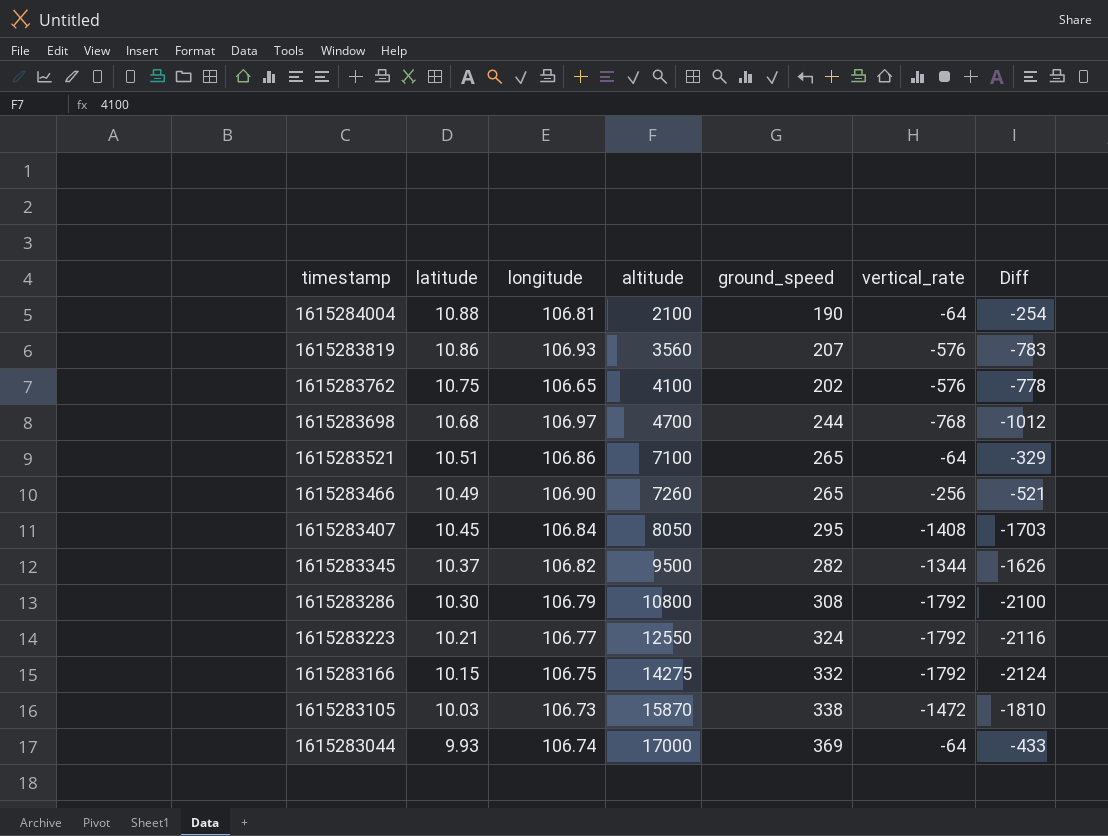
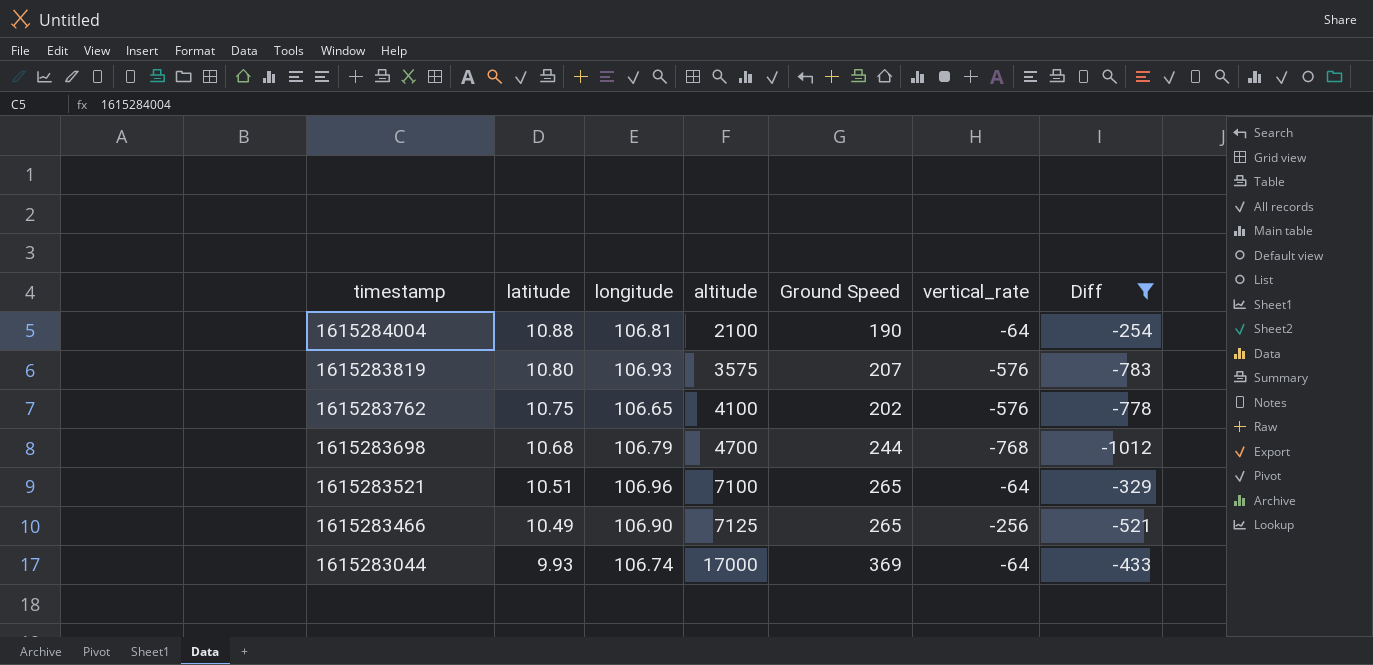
filter: none -> Diff >= -1012
column name: ground_speed -> Ground Speed
1615283819 | latitude: 10.86 -> 10.80
1615283819 | altitude: 3560 -> 3575
1615283698 | longitude: 106.97 -> 106.79
1615283521 | longitude: 106.86 -> 106.96
1615283466 | altitude: 7260 -> 7125

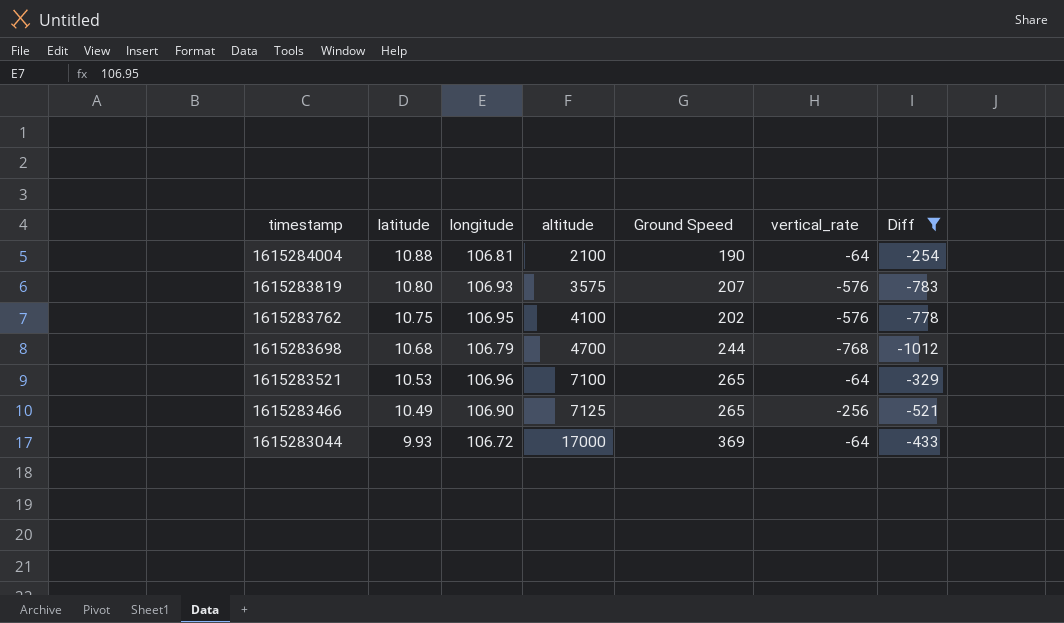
1615283762 | longitude: 106.65 -> 106.95
1615283521 | latitude: 10.51 -> 10.53
1615283044 | longitude: 106.74 -> 106.72

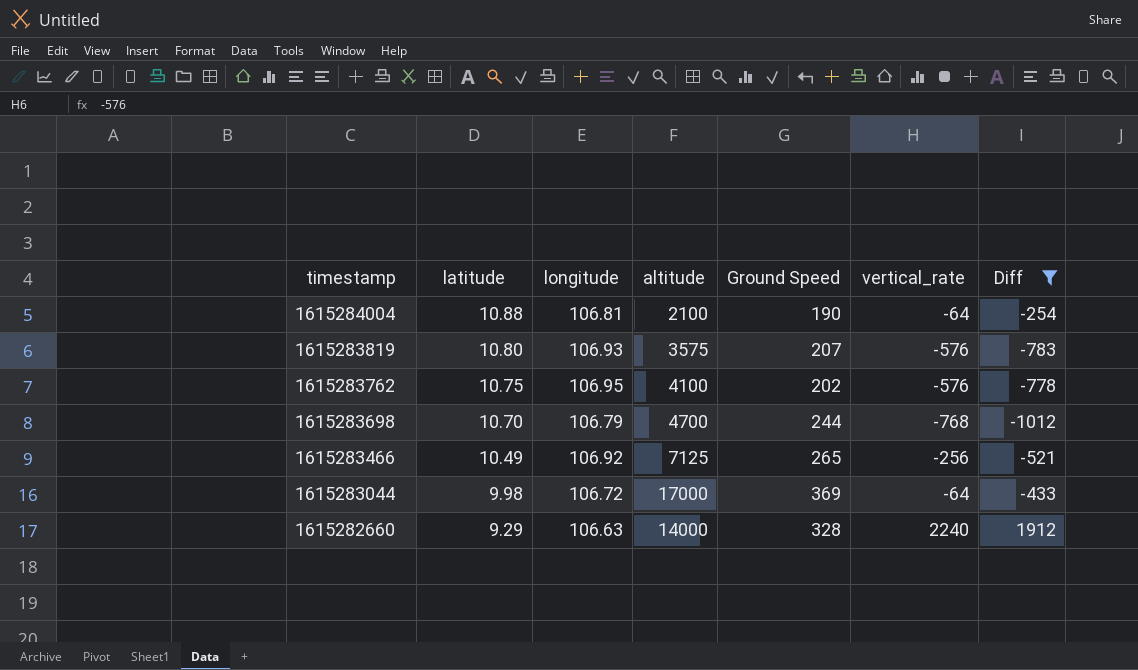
row 1615283521: 10.53 | 106.96 | 7100 | 265 | -64 | -329 -> none
1615283698 | latitude: 10.68 -> 10.70
1615283466 | longitude: 106.90 -> 106.92
1615283044 | latitude: 9.93 -> 9.98
row 1615282660: none -> 9.29 | 106.63 | 14000 | 328 | 2240 | 1912

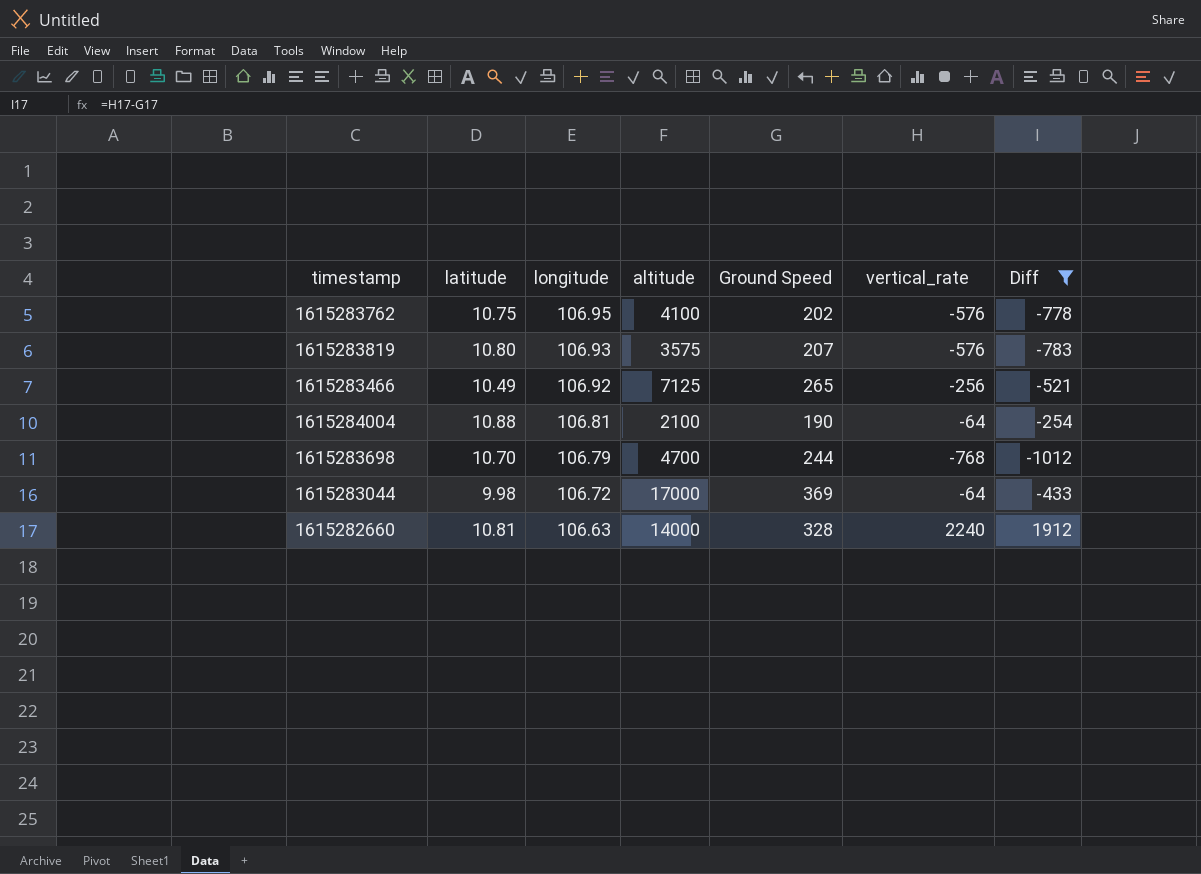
row order: timestamp descending -> longitude descending
1615282660 | latitude: 9.29 -> 10.81

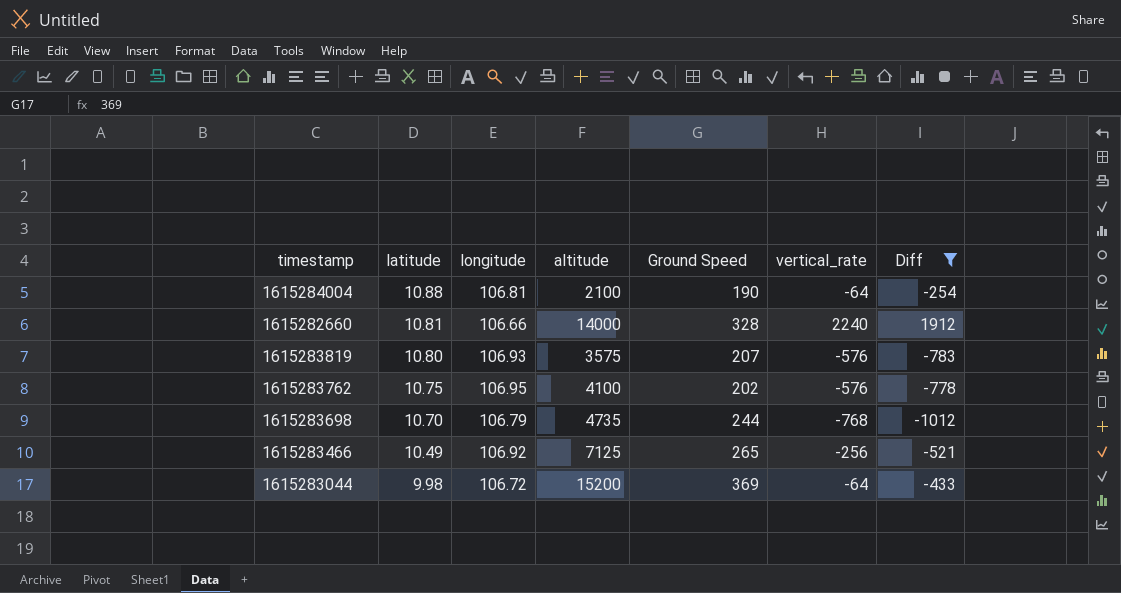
row order: longitude descending -> latitude descending
1615282660 | longitude: 106.63 -> 106.66
1615283698 | altitude: 4700 -> 4735
1615283044 | altitude: 17000 -> 15200

